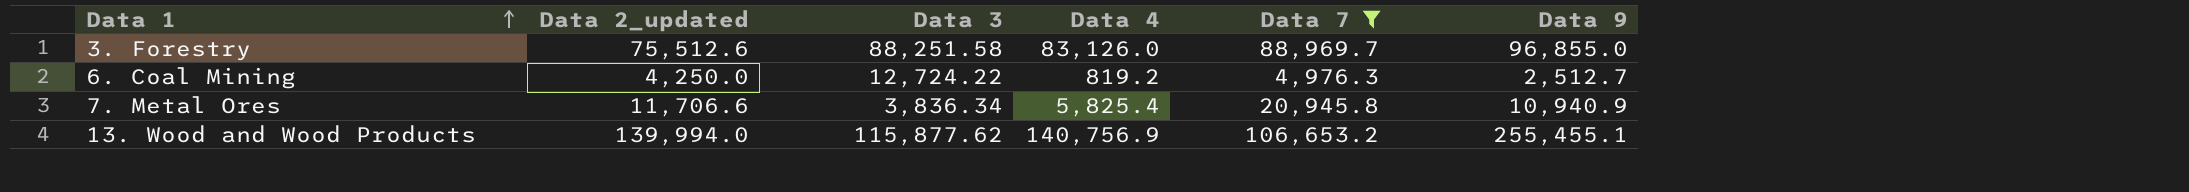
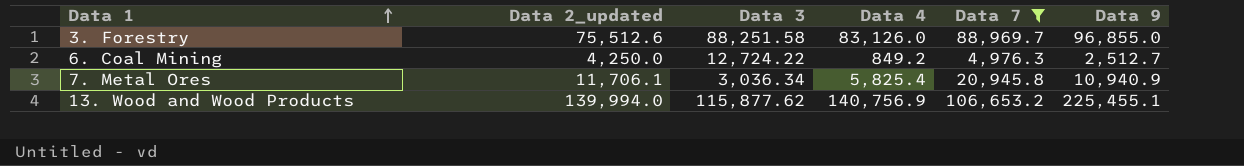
6. Coal Mining | Data 4: 819.2 -> 849.2
7. Metal Ores | Data 2_updated: 11,706.6 -> 11,706.1
7. Metal Ores | Data 3: 3,836.34 -> 3,036.34
13. Wood and Wood Products | Data 9: 255,455.1 -> 225,455.1

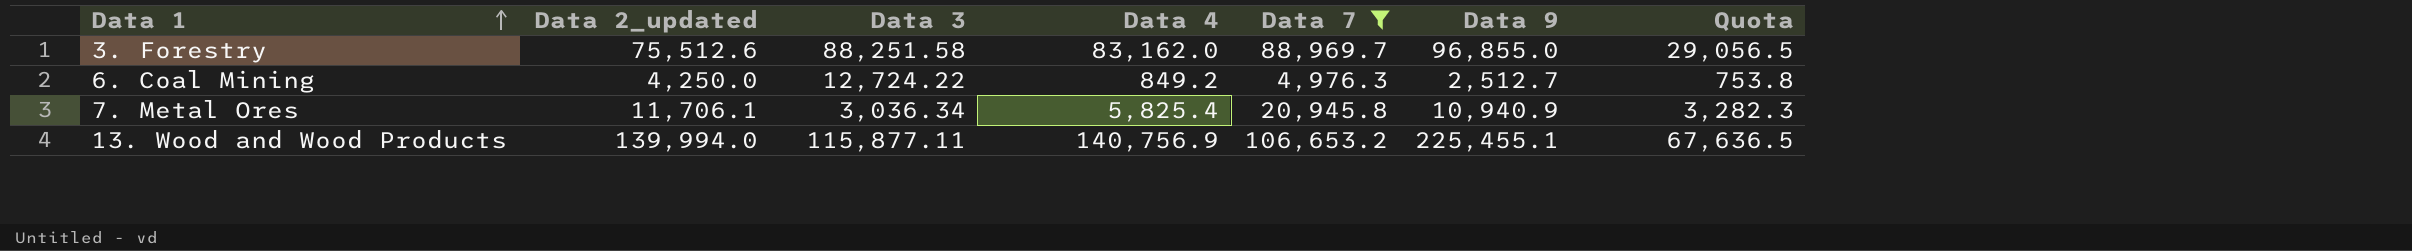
column Quota | formula: none -> [Data 9] * 0.3
3. Forestry | Data 4: 83,126.0 -> 83,162.0
13. Wood and Wood Products | Data 3: 115,877.62 -> 115,877.11

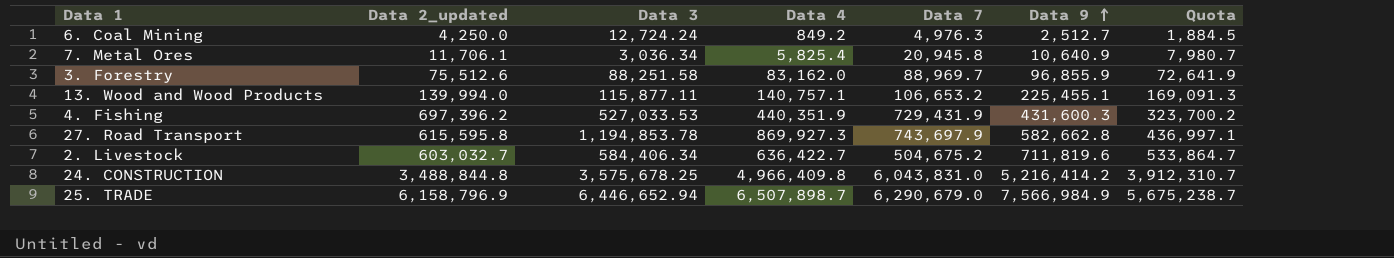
filter: Data 7 <= 106,653.2 -> none
row order: Data 1 ascending -> Data 9 ascending
column Quota | formula: [Data 9] * 0.3 -> [Data 9] * 0.75
6. Coal Mining | Data 3: 12,724.22 -> 12,724.24
7. Metal Ores | Data 9: 10,940.9 -> 10,640.9
3. Forestry | Data 9: 96,855.0 -> 96,855.9
13. Wood and Wood Products | Data 4: 140,756.9 -> 140,757.1

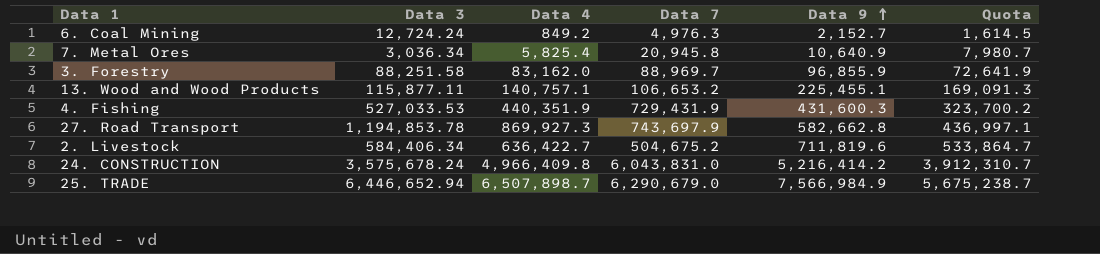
column Data 2_updated | position: 2 -> none
6. Coal Mining | Data 9: 2,512.7 -> 2,152.7
6. Coal Mining | Quota: 1,884.5 -> 1,614.5
24. CONSTRUCTION | Data 3: 3,575,678.25 -> 3,575,678.24

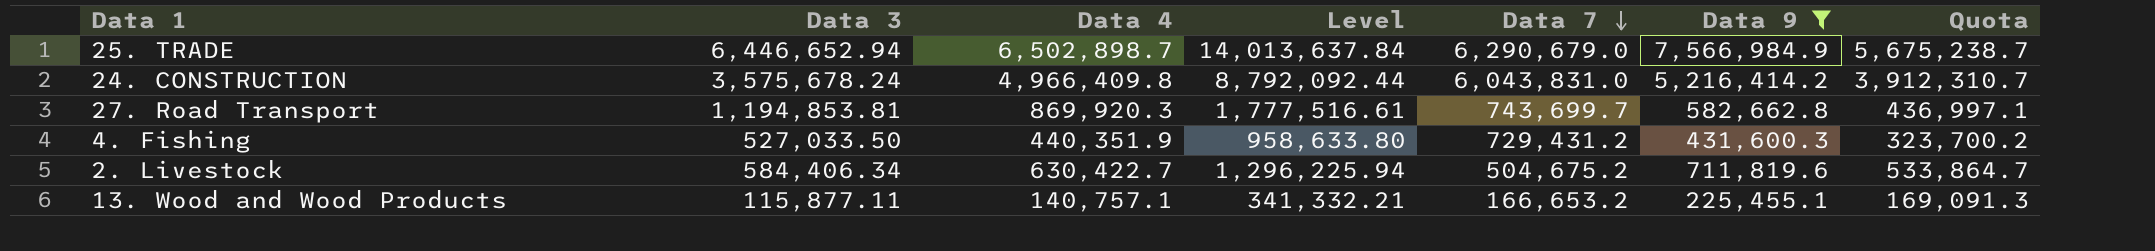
filter: none -> Data 9 >= 225,455.1
row order: Data 9 ascending -> Data 7 descending
column Level | formula: none -> [Data 3] + [Data 9]
25. TRADE | Data 4: 6,507,898.7 -> 6,502,898.7
27. Road Transport | Data 3: 1,194,853.78 -> 1,194,853.81
27. Road Transport | Data 4: 869,927.3 -> 869,920.3
27. Road Transport | Data 7: 743,697.9 -> 743,699.7
4. Fishing | Data 3: 527,033.53 -> 527,033.50
4. Fishing | Data 7: 729,431.9 -> 729,431.2
2. Livestock | Data 4: 636,422.7 -> 630,422.7
13. Wood and Wood Products | Data 7: 106,653.2 -> 166,653.2

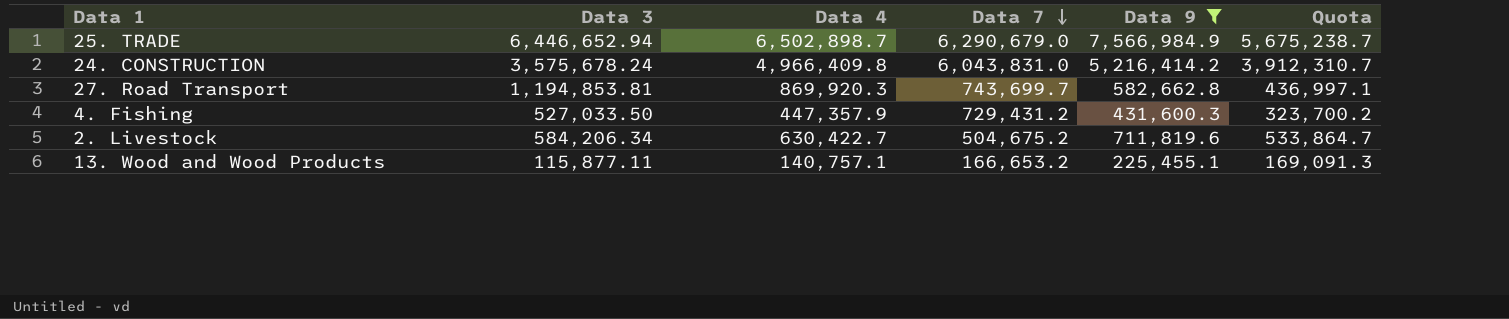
column Level | formula: [Data 3] + [Data 9] -> none
4. Fishing | Data 4: 440,351.9 -> 447,357.9
2. Livestock | Data 3: 584,406.34 -> 584,206.34

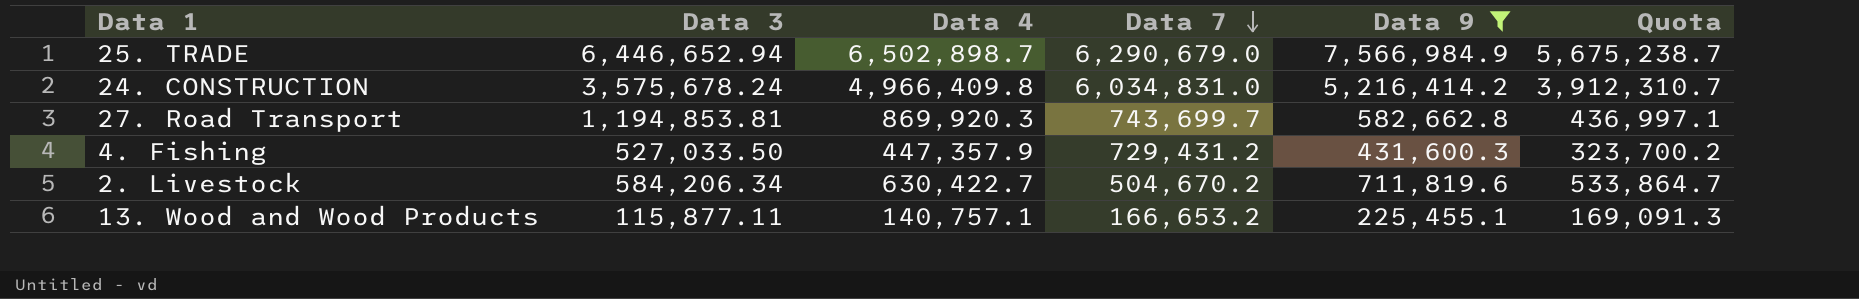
24. CONSTRUCTION | Data 7: 6,043,831.0 -> 6,034,831.0
2. Livestock | Data 7: 504,675.2 -> 504,670.2

